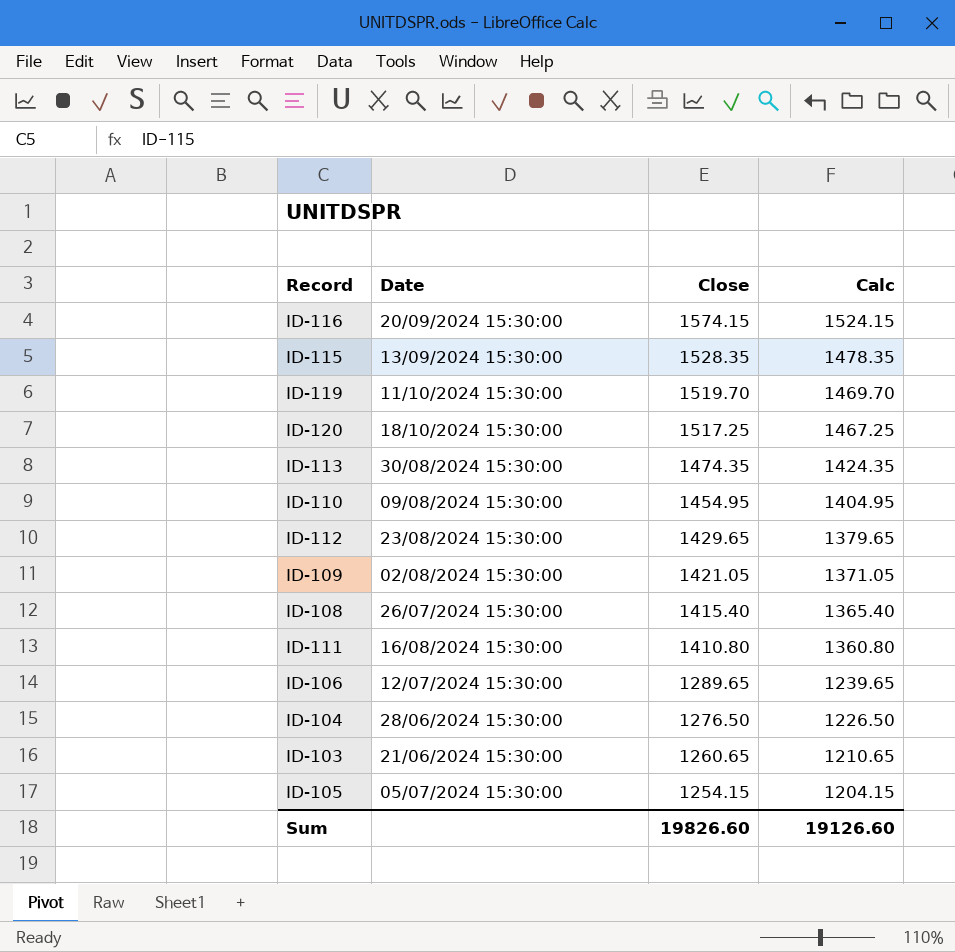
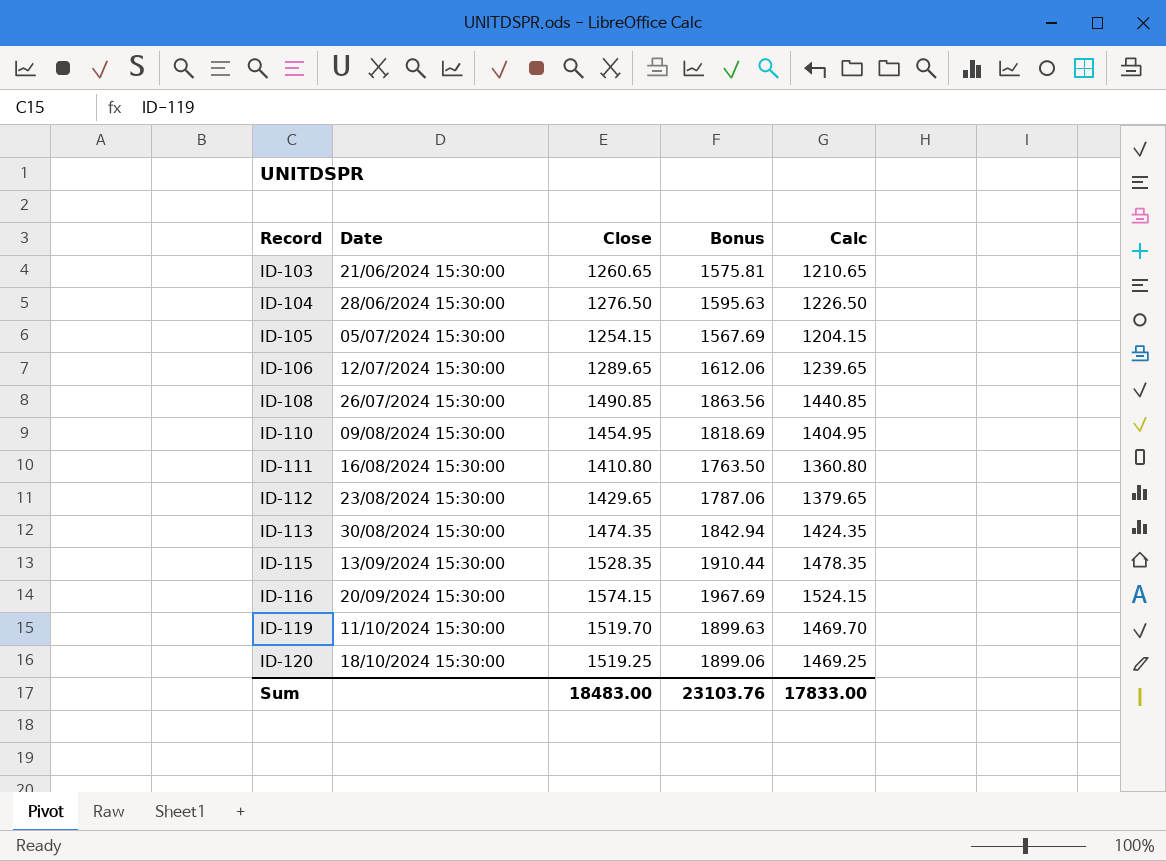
row order: Close descending -> Record ascending
column Bonus | formula: none -> [Close] * 1.25
row ID-109: 02/08/2024 15:30:00 | 1421.05 | 1371.05 -> none
ID-108 | Close: 1415.40 -> 1490.85
ID-108 | Calc: 1365.40 -> 1440.85
ID-120 | Close: 1517.25 -> 1519.25
ID-120 | Calc: 1467.25 -> 1469.25
Sum | Close: 19826.60 -> 18483.00
Sum | Calc: 19126.60 -> 17833.00

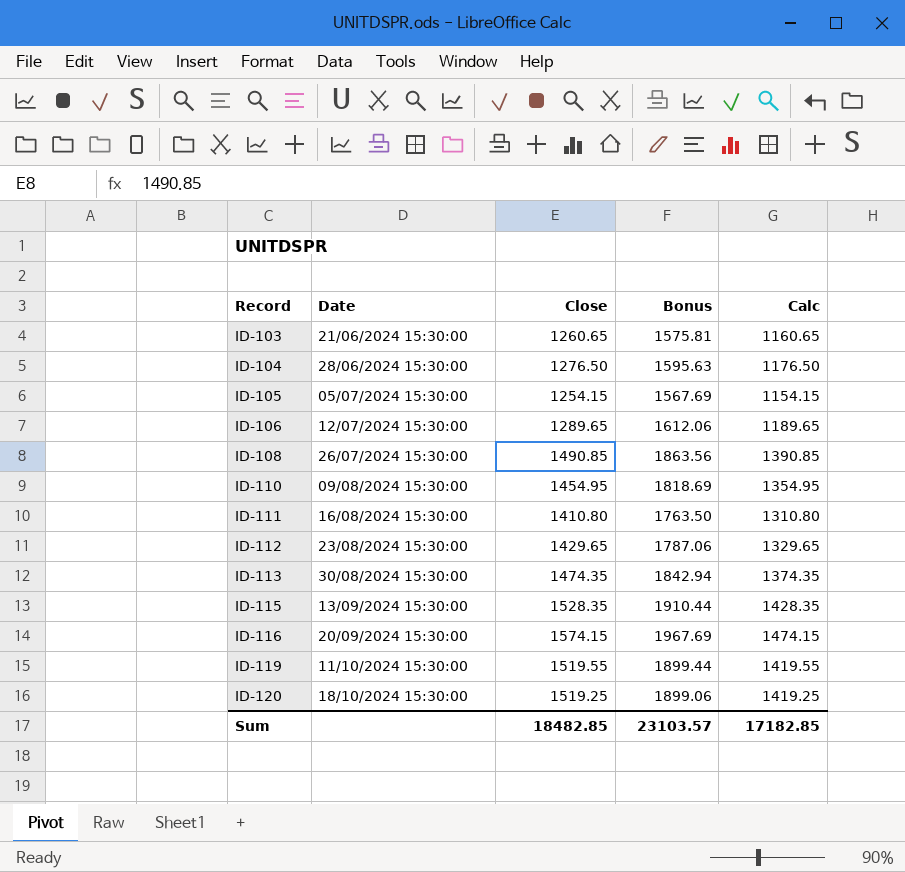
column Calc | formula: [Close] - 50 -> [Close] - 100
ID-119 | Close: 1519.70 -> 1519.55
ID-119 | Bonus: 1899.63 -> 1899.44
Sum | Close: 18483.00 -> 18482.85
Sum | Bonus: 23103.76 -> 23103.57
Sum | Calc: 17833.00 -> 17182.85

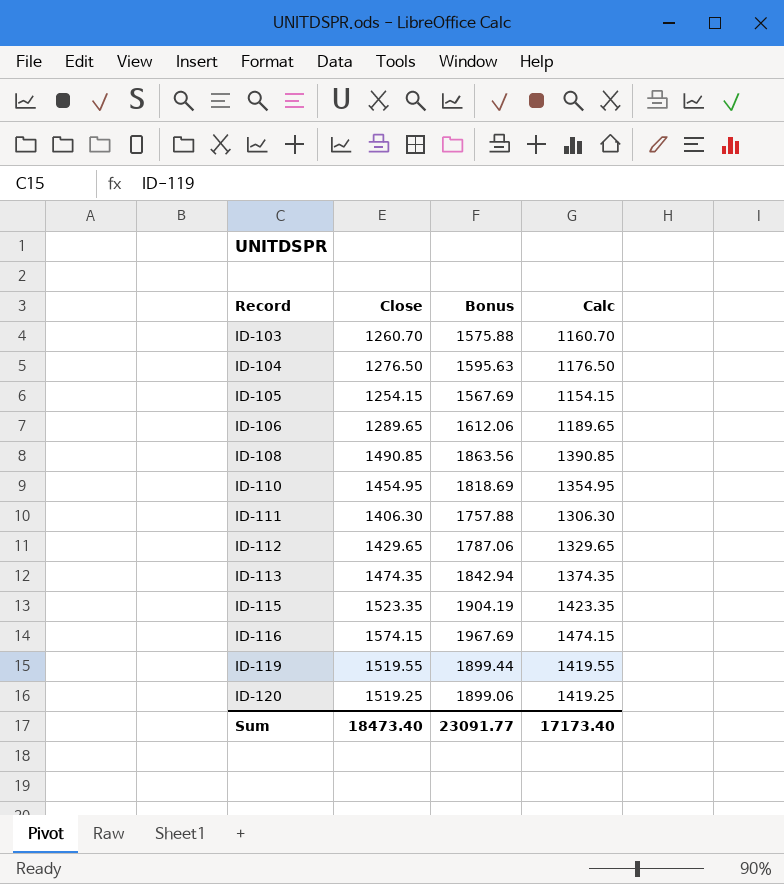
column Date | position: 2 -> none
ID-103 | Close: 1260.65 -> 1260.70
ID-103 | Bonus: 1575.81 -> 1575.88
ID-103 | Calc: 1160.65 -> 1160.70
ID-111 | Close: 1410.80 -> 1406.30
ID-111 | Bonus: 1763.50 -> 1757.88
ID-111 | Calc: 1310.80 -> 1306.30
ID-115 | Close: 1528.35 -> 1523.35
ID-115 | Bonus: 1910.44 -> 1904.19
ID-115 | Calc: 1428.35 -> 1423.35
Sum | Close: 18482.85 -> 18473.40
Sum | Bonus: 23103.57 -> 23091.77
Sum | Calc: 17182.85 -> 17173.40

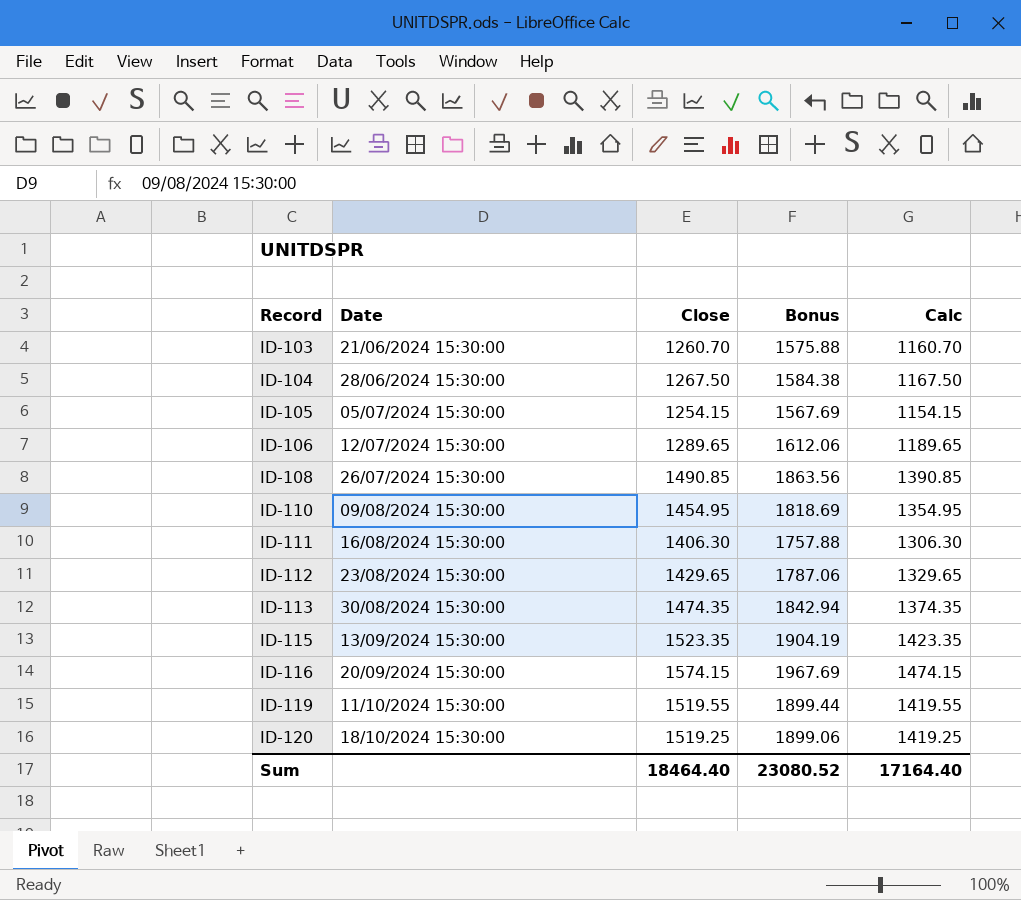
column Date | position: none -> 2
ID-104 | Close: 1276.50 -> 1267.50
ID-104 | Bonus: 1595.63 -> 1584.38
ID-104 | Calc: 1176.50 -> 1167.50
Sum | Close: 18473.40 -> 18464.40
Sum | Bonus: 23091.77 -> 23080.52
Sum | Calc: 17173.40 -> 17164.40

